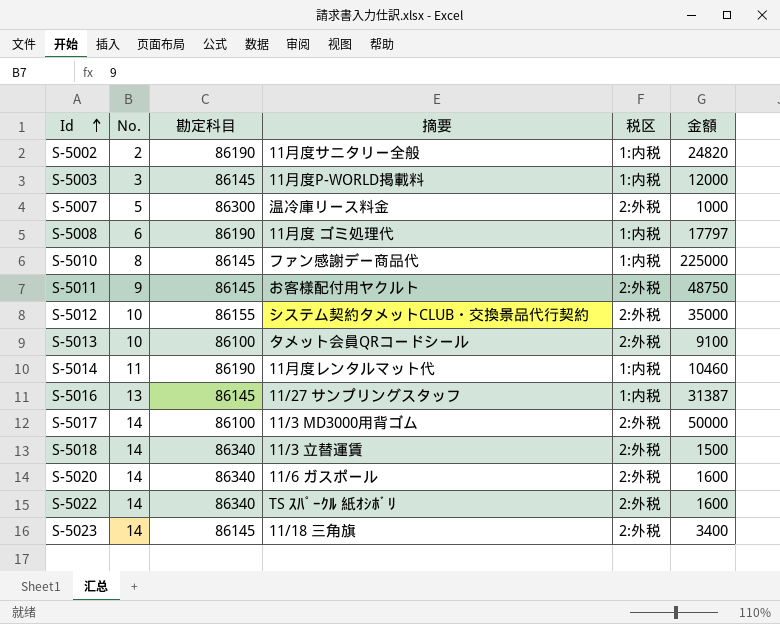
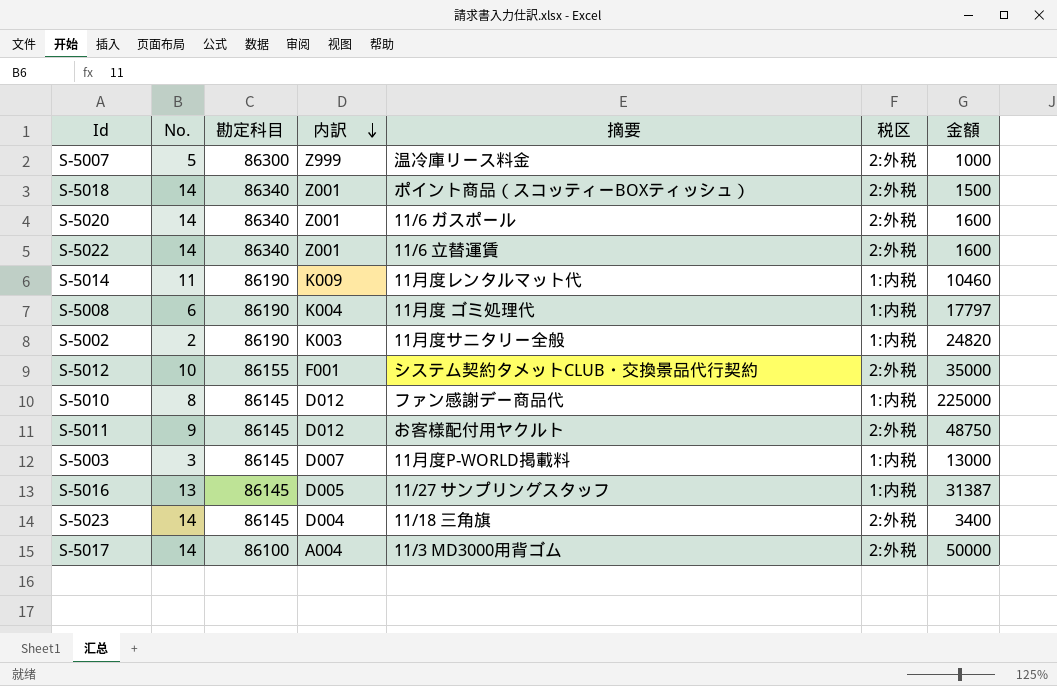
row order: Id ascending -> 内訳 descending
column 内訳 | position: none -> 4
row S-5013: 10 | 86100 | タメット会員QRコードシール | 2:外税 | 9100 -> none
S-5018 | 摘要: 11/3 立替運賃 -> ポイント商品（スコッティーBOXティッシュ）
S-5022 | 摘要: TS ｽﾊﾟｰｸﾙ 紙ｵｼﾎﾞﾘ -> 11/6 立替運賃
S-5003 | 金額: 12000 -> 13000

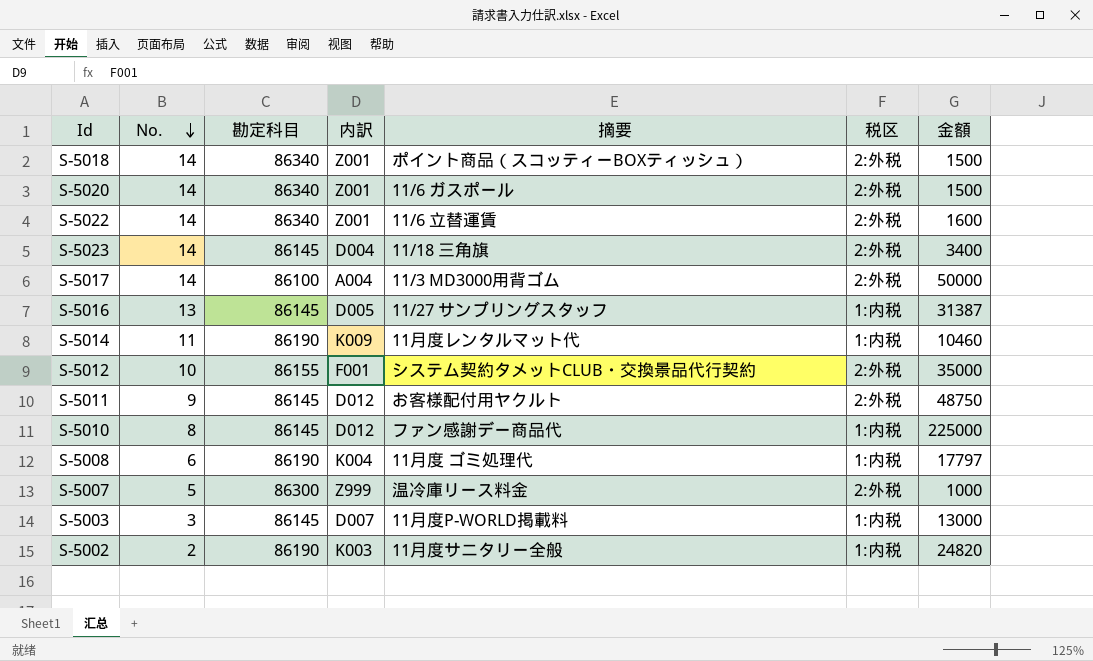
row order: 内訳 descending -> No. descending
S-5020 | 金額: 1600 -> 1500

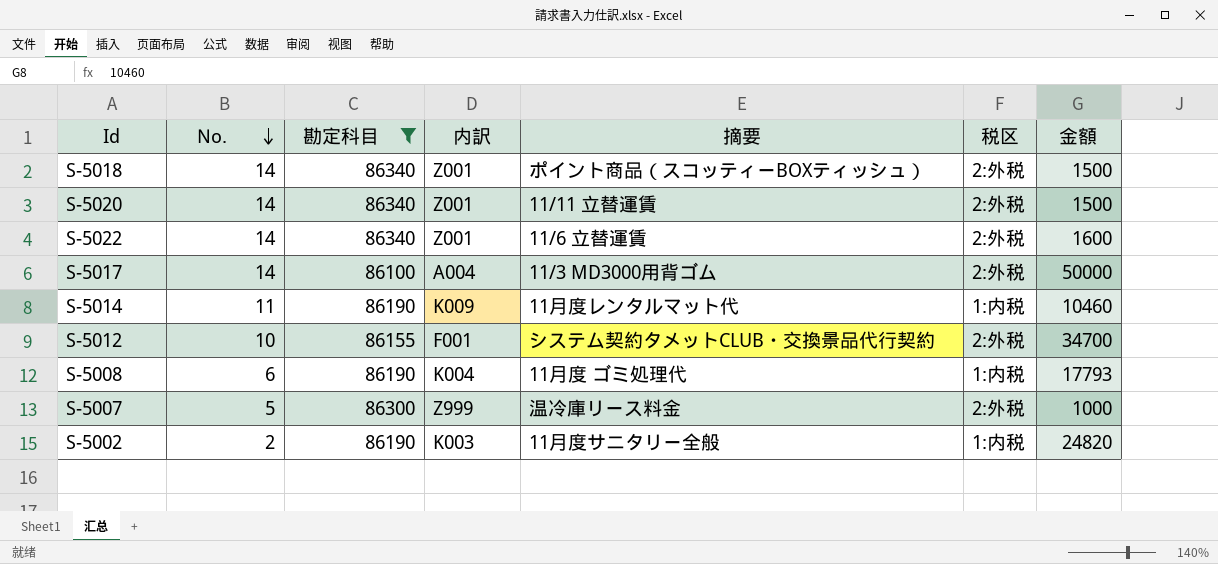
filter: none -> 勘定科目 != 86145
S-5020 | 摘要: 11/6 ガスポール -> 11/11 立替運賃
S-5012 | 金額: 35000 -> 34700
S-5008 | 金額: 17797 -> 17793

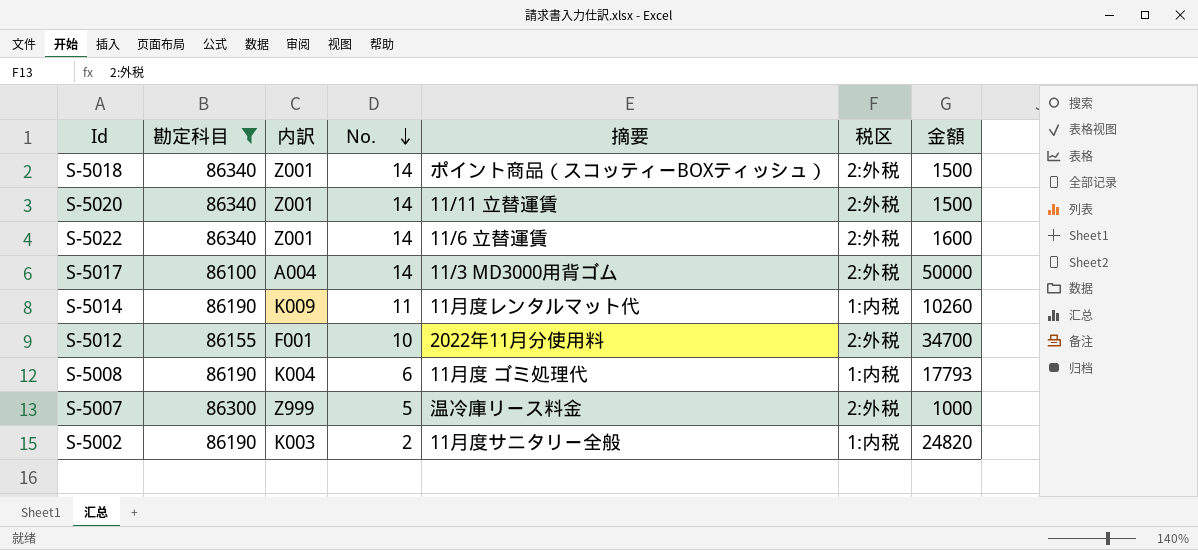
column No. | position: 2 -> 4
S-5014 | 金額: 10460 -> 10260
S-5012 | 摘要: システム契約タメットCLUB・交換景品代行契約 -> 2022年11月分使用料

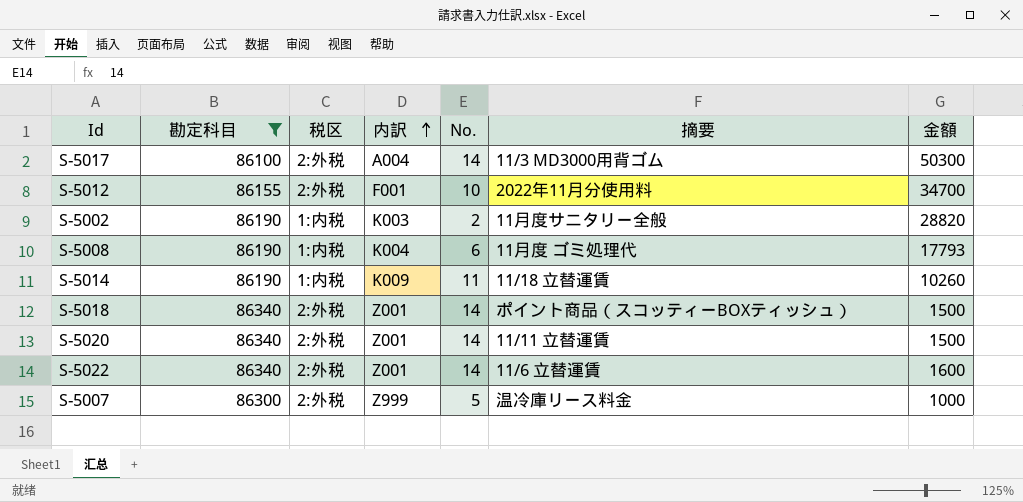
row order: No. descending -> 内訳 ascending
column 税区 | position: 6 -> 3
S-5017 | 金額: 50000 -> 50300
S-5002 | 金額: 24820 -> 28820
S-5014 | 摘要: 11月度レンタルマット代 -> 11/18 立替運賃

